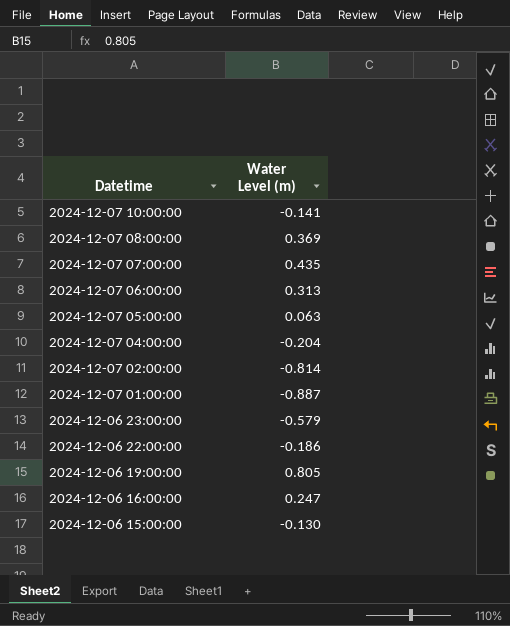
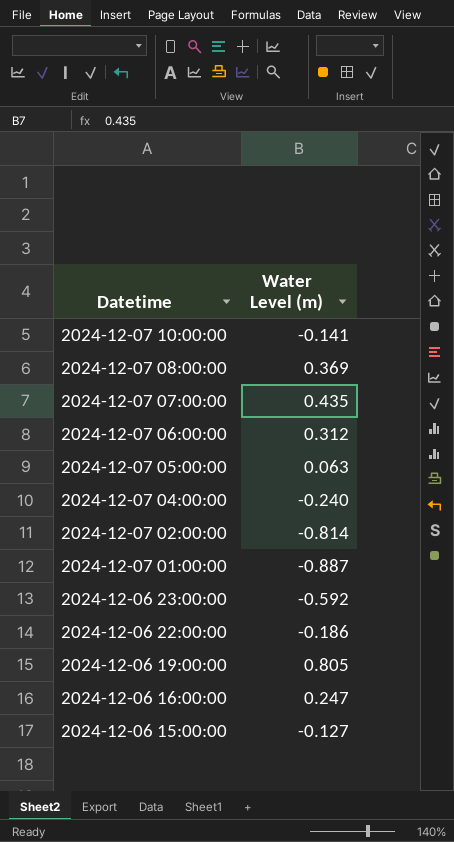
2024-12-07 06:00:00 | Water Level (m): 0.313 -> 0.312
2024-12-07 04:00:00 | Water Level (m): -0.204 -> -0.240
2024-12-06 23:00:00 | Water Level (m): -0.579 -> -0.592
2024-12-06 15:00:00 | Water Level (m): -0.130 -> -0.127

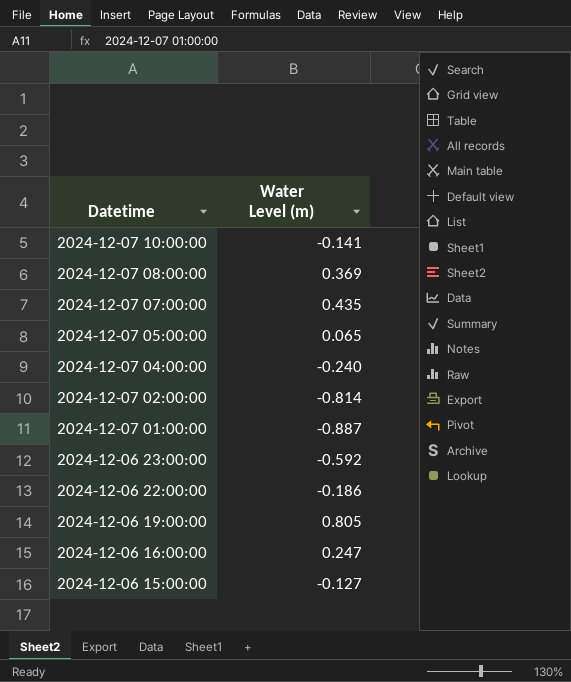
row 2024-12-07 06:00:00: 0.312 -> none
2024-12-07 05:00:00 | Water Level (m): 0.063 -> 0.065

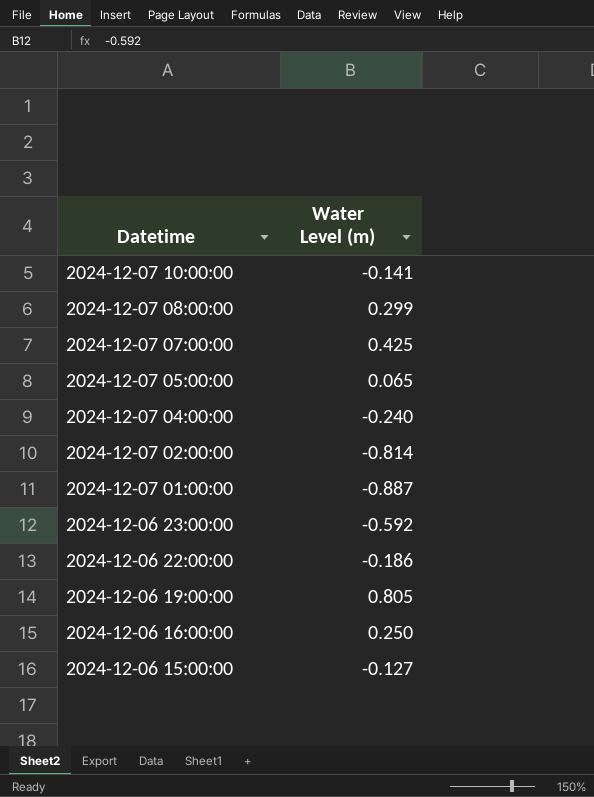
2024-12-07 08:00:00 | Water Level (m): 0.369 -> 0.299
2024-12-07 07:00:00 | Water Level (m): 0.435 -> 0.425
2024-12-06 16:00:00 | Water Level (m): 0.247 -> 0.250

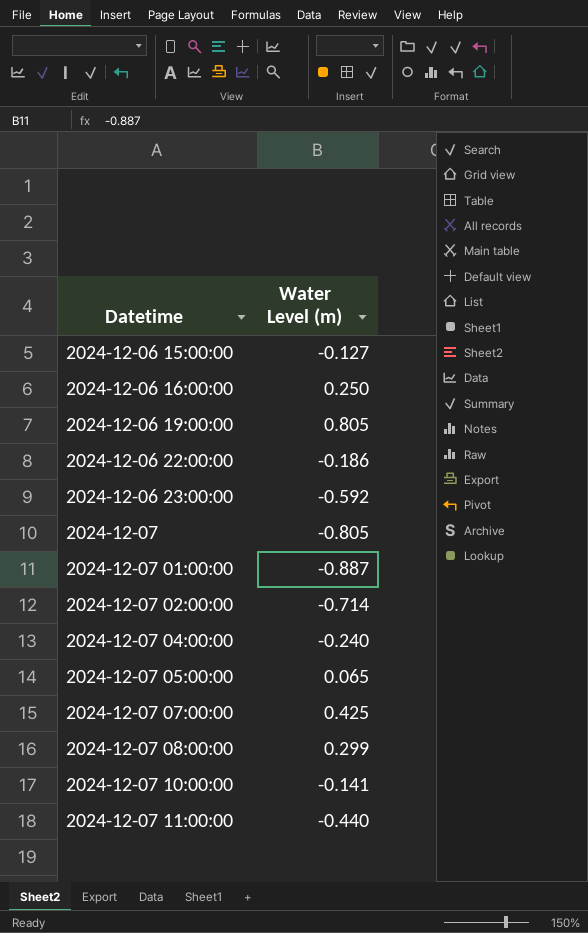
row order: Datetime descending -> Datetime ascending
row 2024-12-07: none -> -0.805
2024-12-07 02:00:00 | Water Level (m): -0.814 -> -0.714
row 2024-12-07 11:00:00: none -> -0.440

